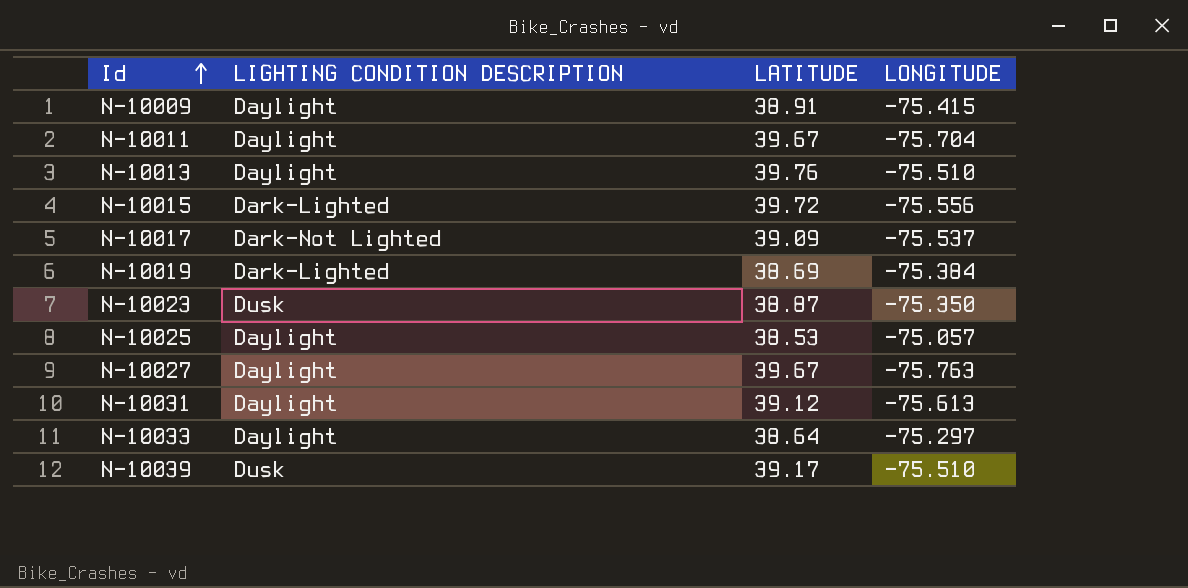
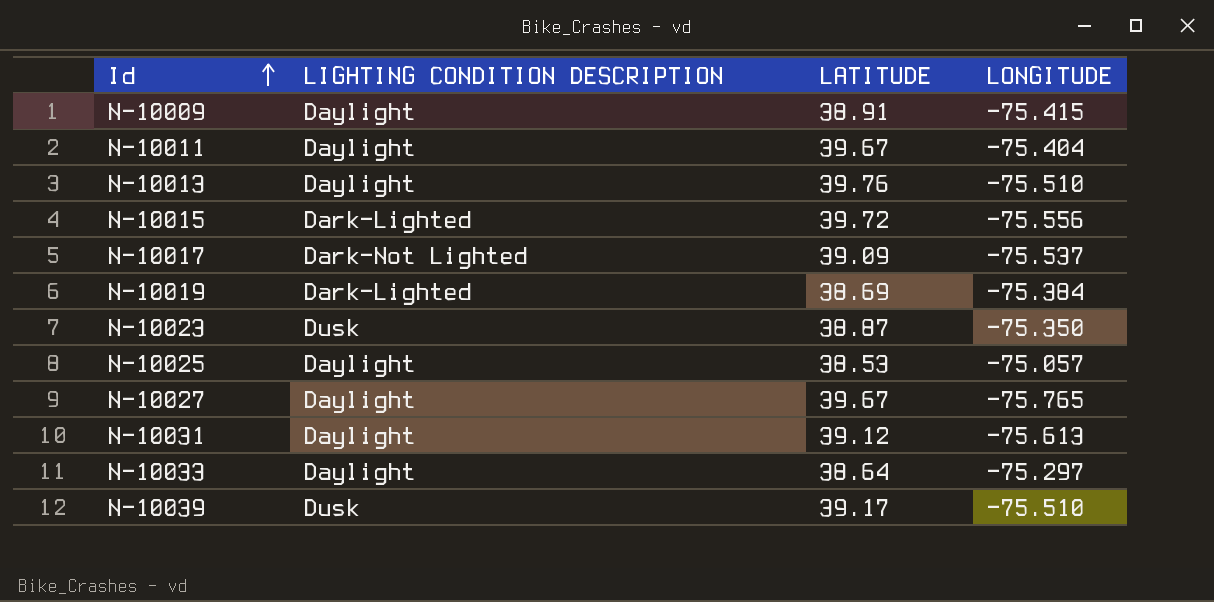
N-10011 | LONGITUDE: -75.704 -> -75.404
N-10027 | LONGITUDE: -75.763 -> -75.765

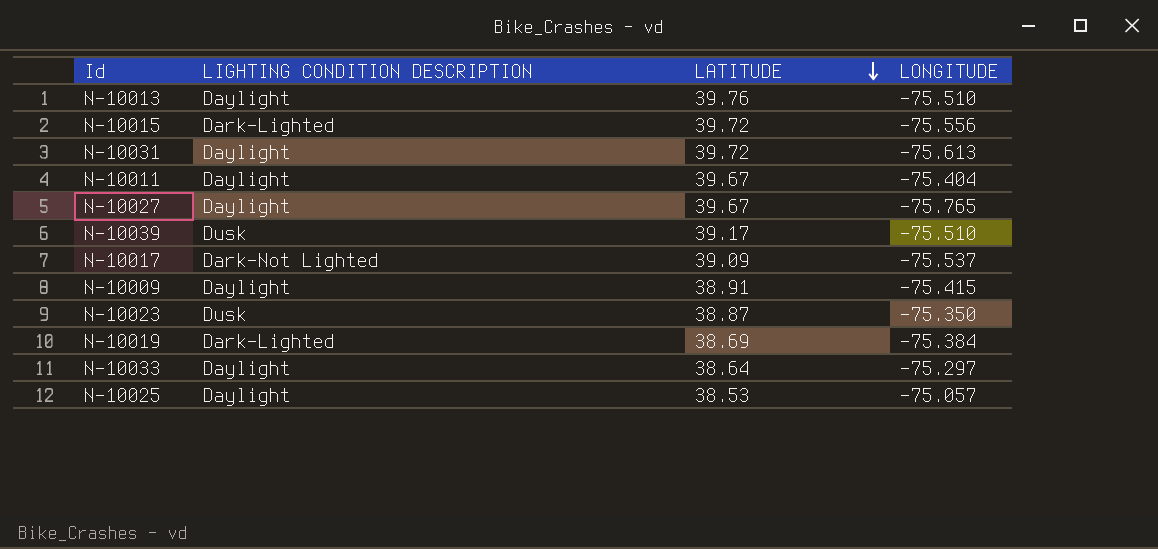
row order: Id ascending -> LATITUDE descending
N-10031 | LATITUDE: 39.12 -> 39.72

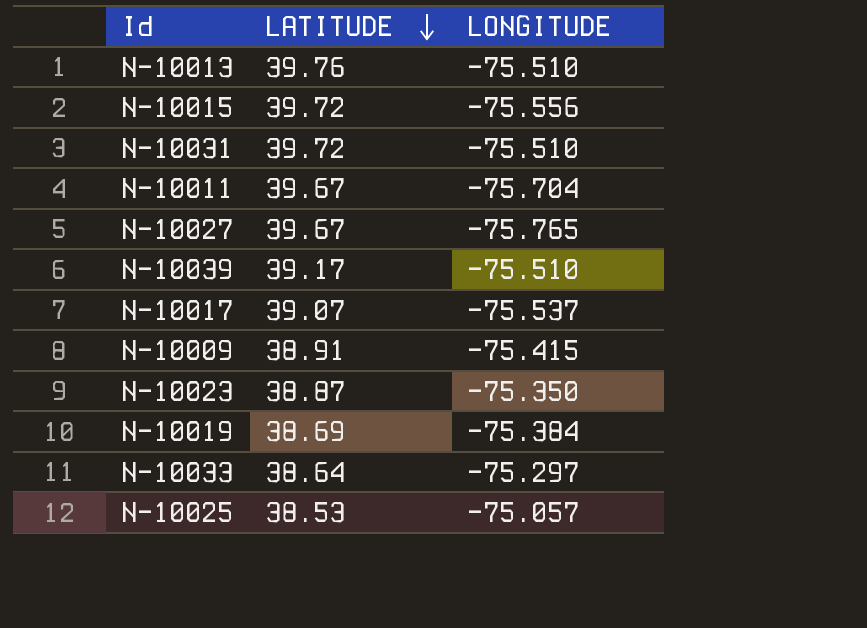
column LIGHTING CONDITION DESCRIPTION | position: 2 -> none
N-10031 | LONGITUDE: -75.613 -> -75.510
N-10011 | LONGITUDE: -75.404 -> -75.704
N-10017 | LATITUDE: 39.09 -> 39.07

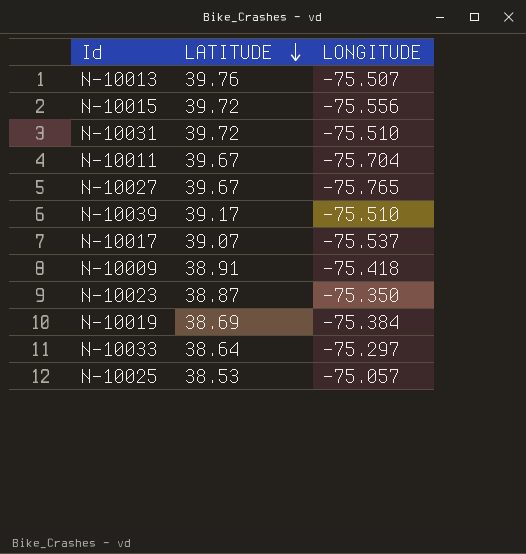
N-10013 | LONGITUDE: -75.510 -> -75.507
N-10009 | LONGITUDE: -75.415 -> -75.418

